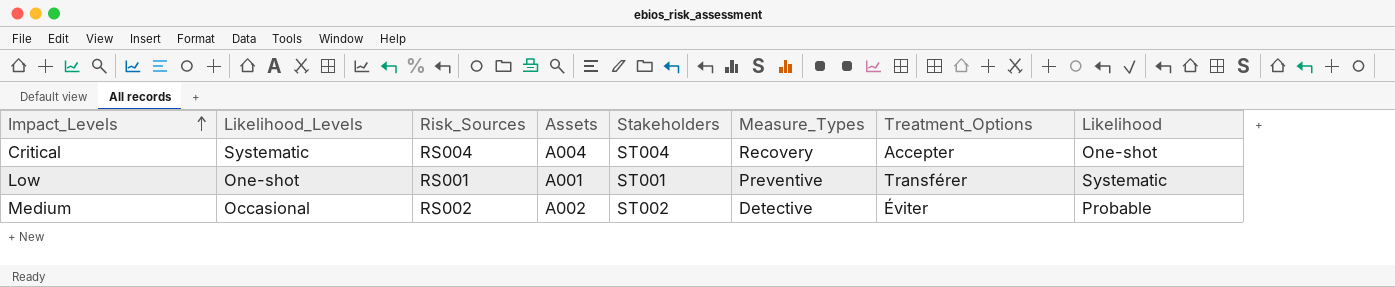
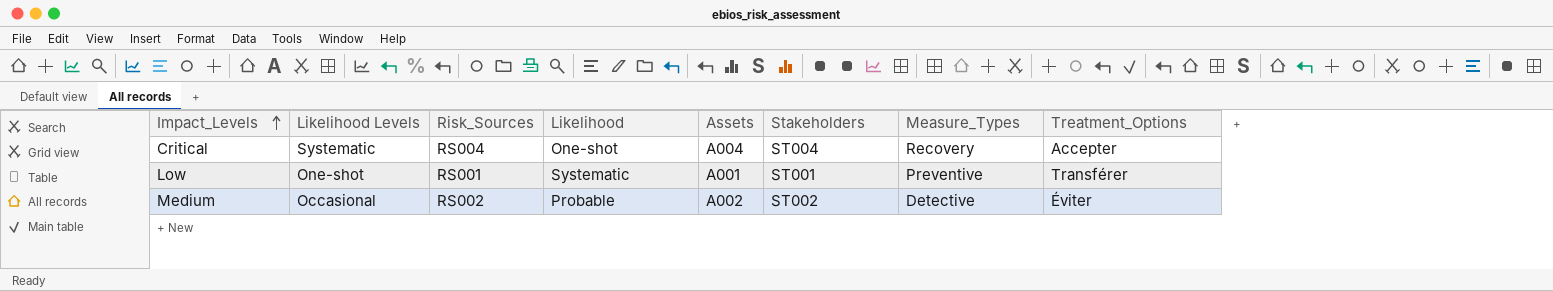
column name: Likelihood_Levels -> Likelihood Levels
column Likelihood | position: 8 -> 4

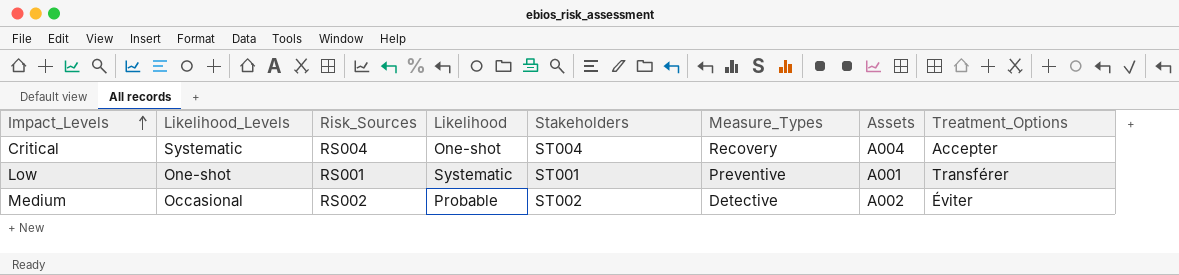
column name: Likelihood Levels -> Likelihood_Levels
column Assets | position: 5 -> 7

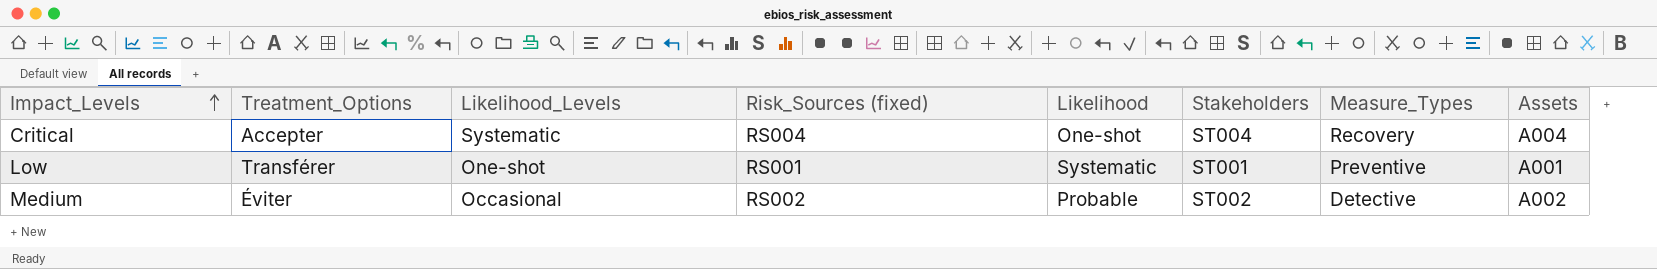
column Treatment_Options | position: 8 -> 2
column name: Risk_Sources -> Risk_Sources (fixed)

